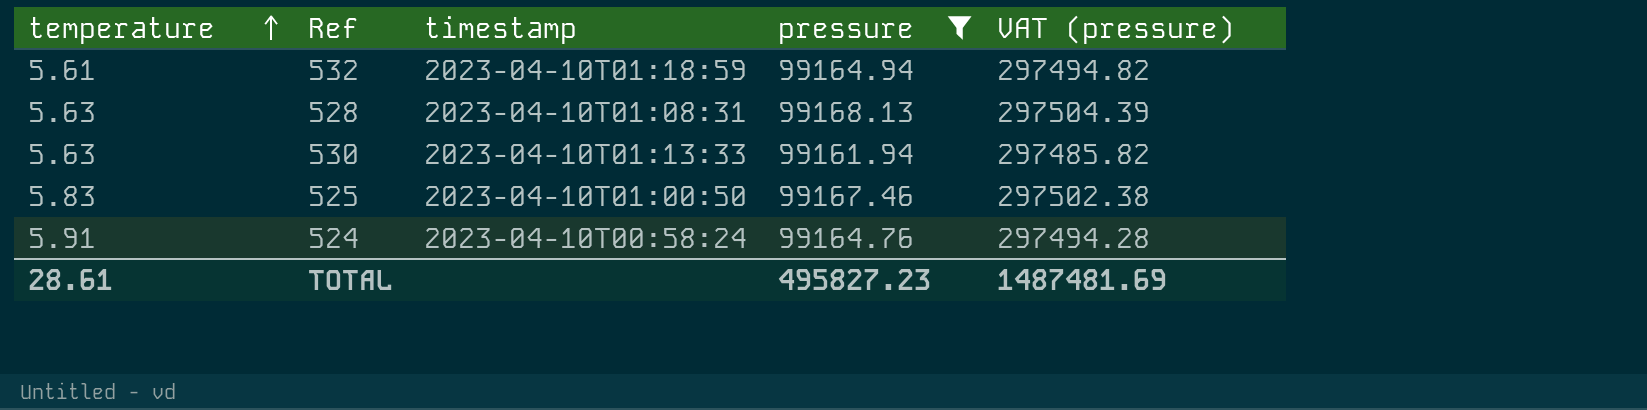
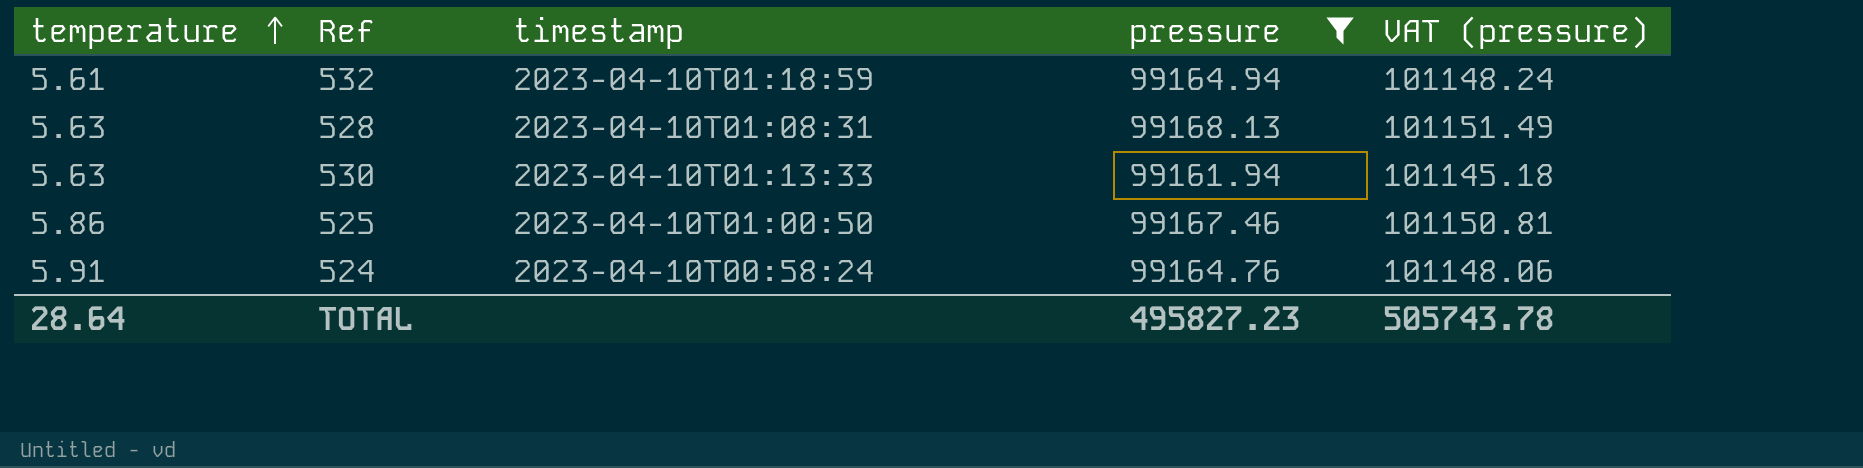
column VAT (pressure) | formula: [pressure] * 3 -> [pressure] * 1.02
525 | temperature: 5.83 -> 5.86
TOTAL | temperature: 28.61 -> 28.64
TOTAL | VAT (pressure): 1487481.69 -> 505743.78

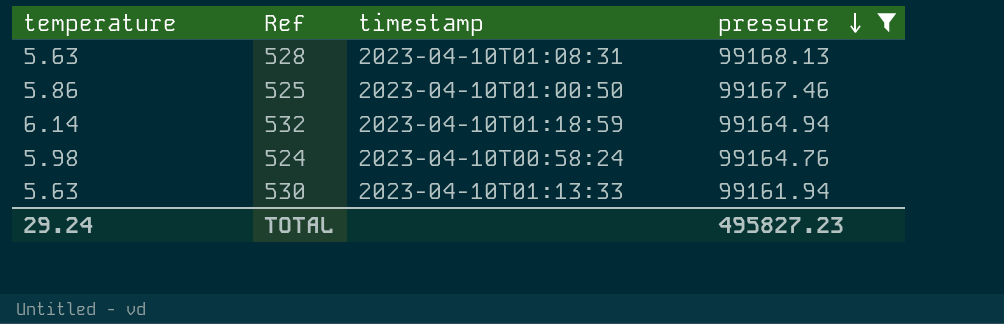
row order: temperature ascending -> pressure descending
column VAT (pressure) | formula: [pressure] * 1.02 -> none
532 | temperature: 5.61 -> 6.14
524 | temperature: 5.91 -> 5.98
TOTAL | temperature: 28.64 -> 29.24

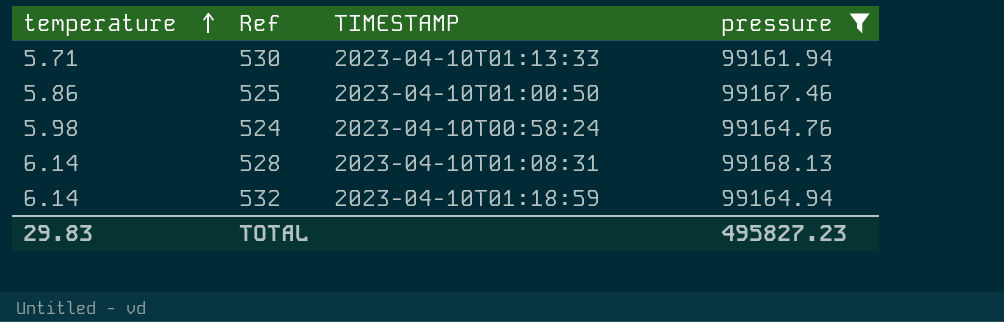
row order: pressure descending -> temperature ascending
column name: timestamp -> TIMESTAMP
530 | temperature: 5.63 -> 5.71
528 | temperature: 5.63 -> 6.14
TOTAL | temperature: 29.24 -> 29.83

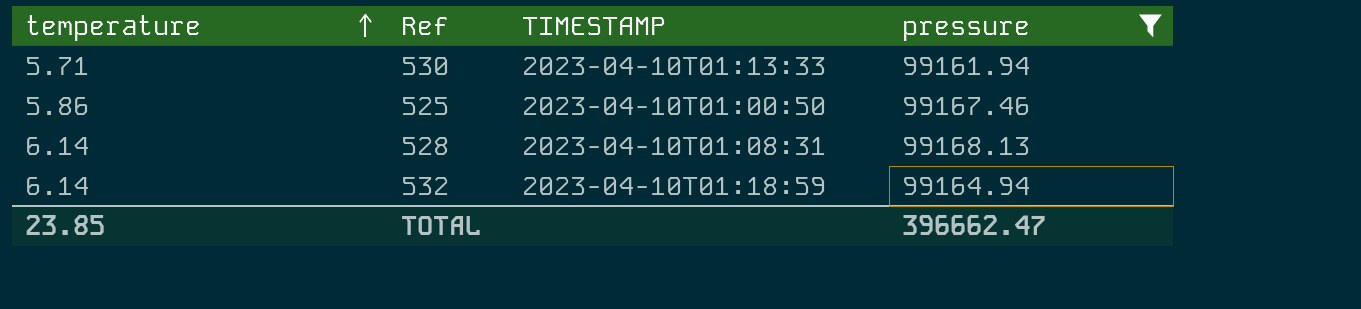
row 524: 5.98 | 2023-04-10T00:58:24 | 99164.76 -> none
TOTAL | temperature: 29.83 -> 23.85
TOTAL | pressure: 495827.23 -> 396662.47

